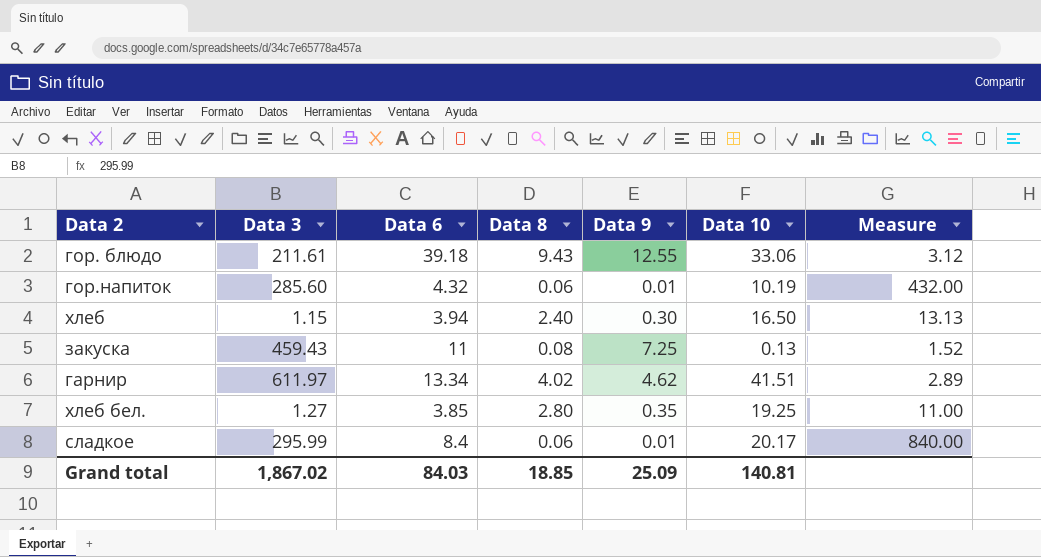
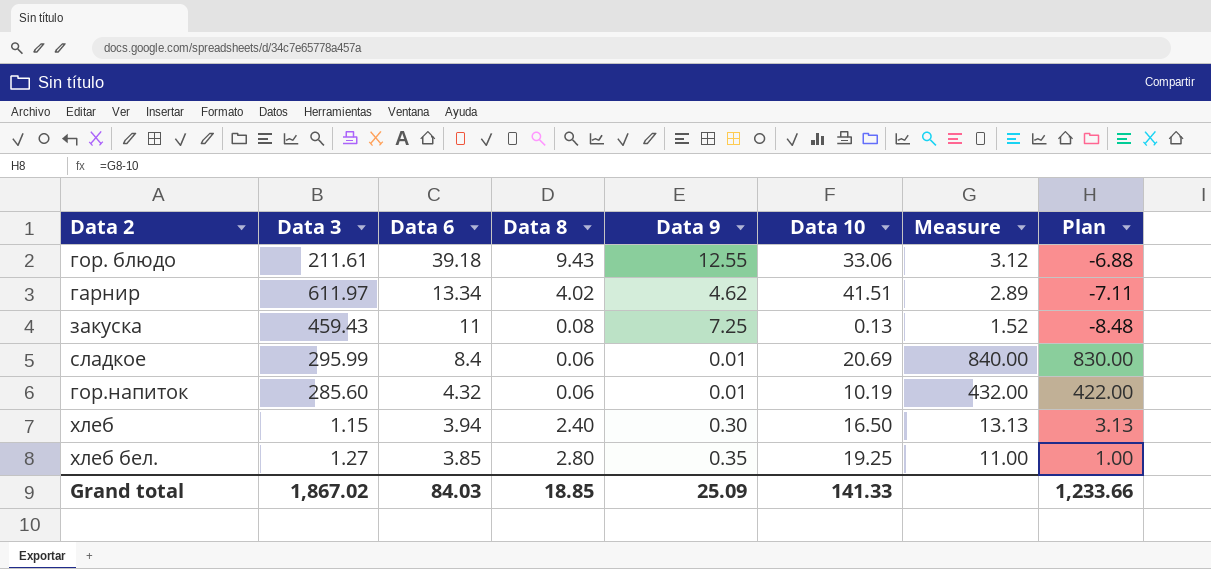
row order: none -> Data 6 descending
column Plan | formula: none -> [Measure] - 10
сладкое | Data 10: 20.17 -> 20.69
Grand total | Data 10: 140.81 -> 141.33

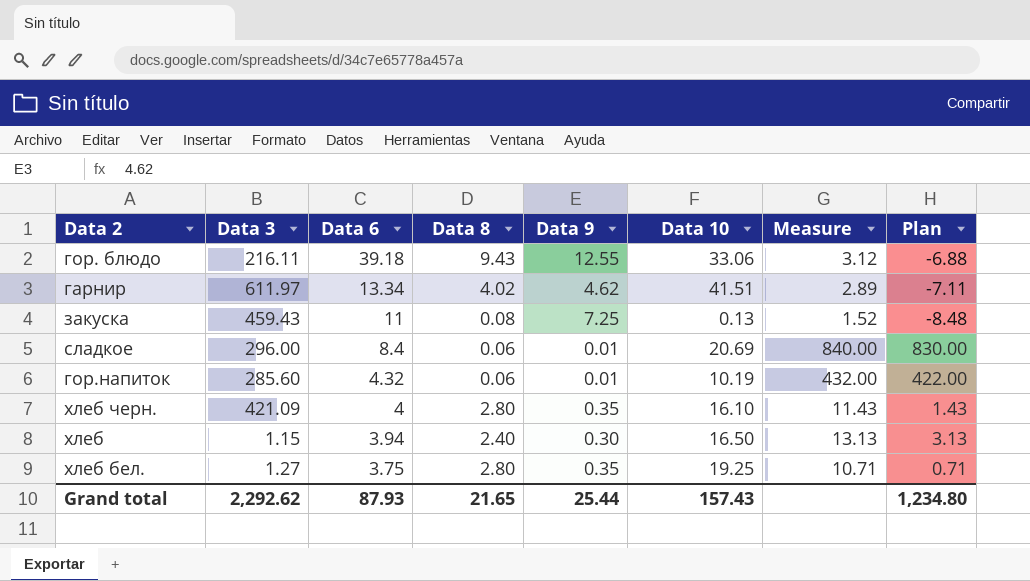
гор. блюдо | Data 3: 211.61 -> 216.11
сладкое | Data 3: 295.99 -> 296.00
row хлеб черн.: none -> 421.09 | 4 | 2.80 | 0.35 | 16.10 | 11.43 | 1.43
хлеб бел. | Data 6: 3.85 -> 3.75
хлеб бел. | Measure: 11.00 -> 10.71
хлеб бел. | Plan: 1.00 -> 0.71
Grand total | Data 3: 1,867.02 -> 2,292.62
Grand total | Data 6: 84.03 -> 87.93
Grand total | Data 8: 18.85 -> 21.65
Grand total | Data 9: 25.09 -> 25.44
Grand total | Data 10: 141.33 -> 157.43
Grand total | Plan: 1,233.66 -> 1,234.80

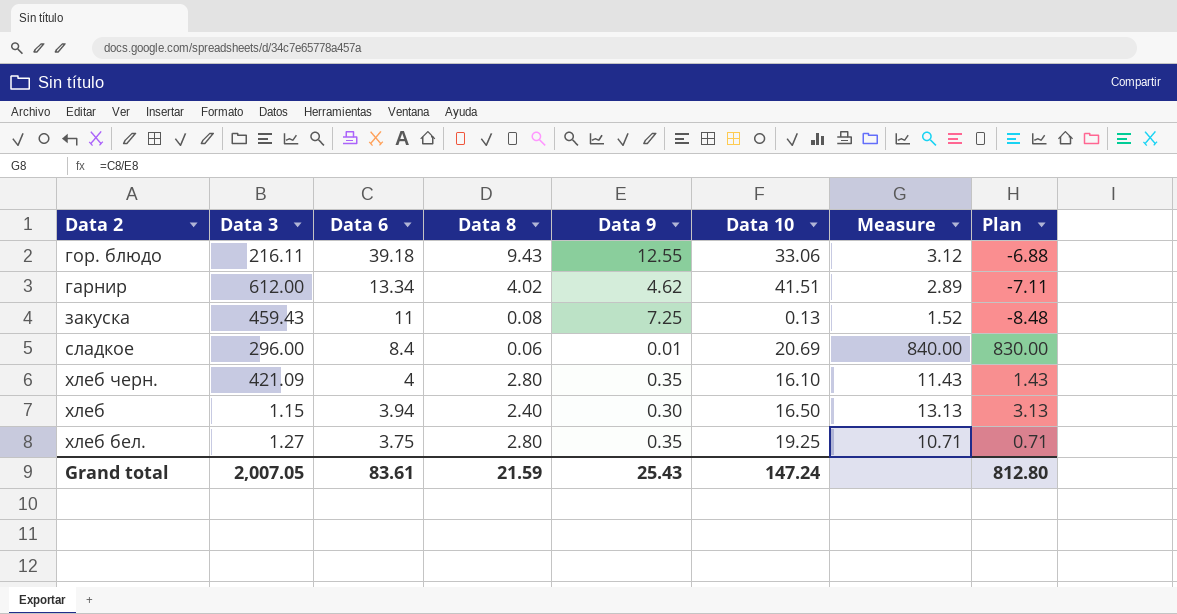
row гор.напиток: 285.60 | 4.32 | 0.06 | 0.01 | 10.19 | 432.00 | 422.00 -> none
гарнир | Data 3: 611.97 -> 612.00
Grand total | Data 3: 2,292.62 -> 2,007.05
Grand total | Data 6: 87.93 -> 83.61
Grand total | Data 8: 21.65 -> 21.59
Grand total | Data 9: 25.44 -> 25.43
Grand total | Data 10: 157.43 -> 147.24
Grand total | Plan: 1,234.80 -> 812.80

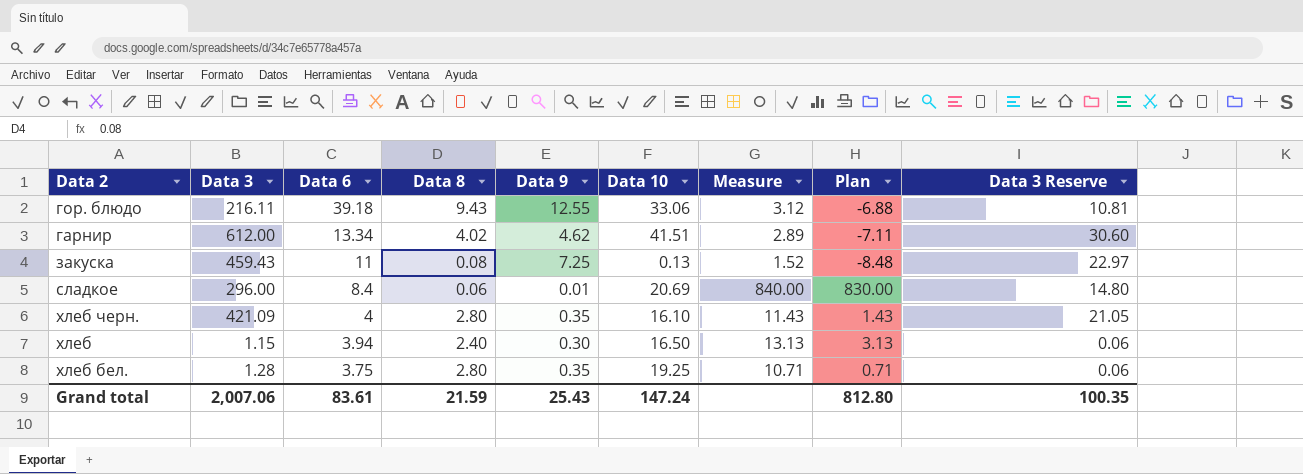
column Data 3 Reserve | formula: none -> [Data 3] * 0.05
хлеб бел. | Data 3: 1.27 -> 1.28
Grand total | Data 3: 2,007.05 -> 2,007.06

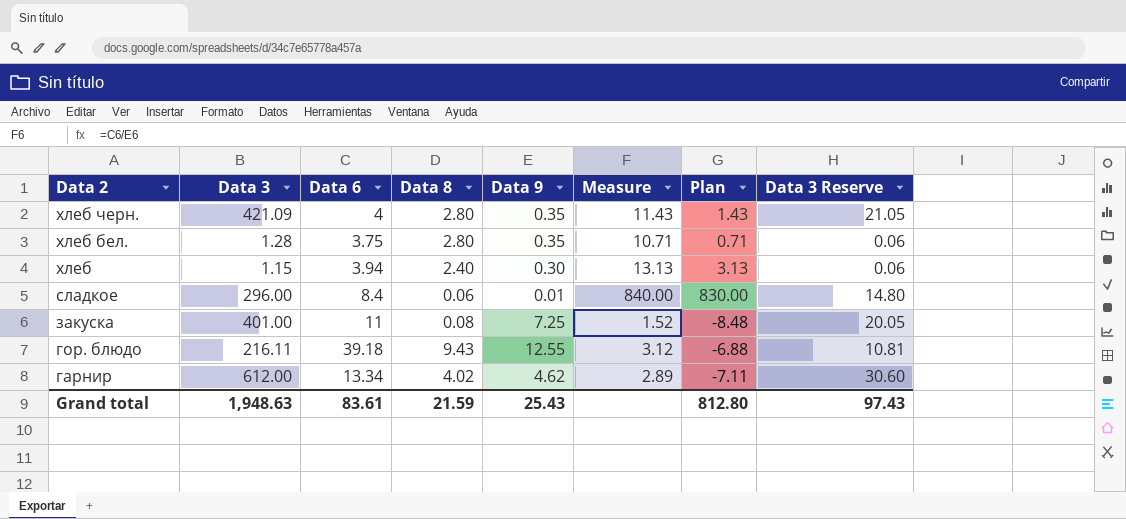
row order: Data 6 descending -> Data 2 descending
column Data 10 | position: 6 -> none
закуска | Data 3: 459.43 -> 401.00
закуска | Data 3 Reserve: 22.97 -> 20.05
Grand total | Data 3: 2,007.06 -> 1,948.63
Grand total | Data 3 Reserve: 100.35 -> 97.43

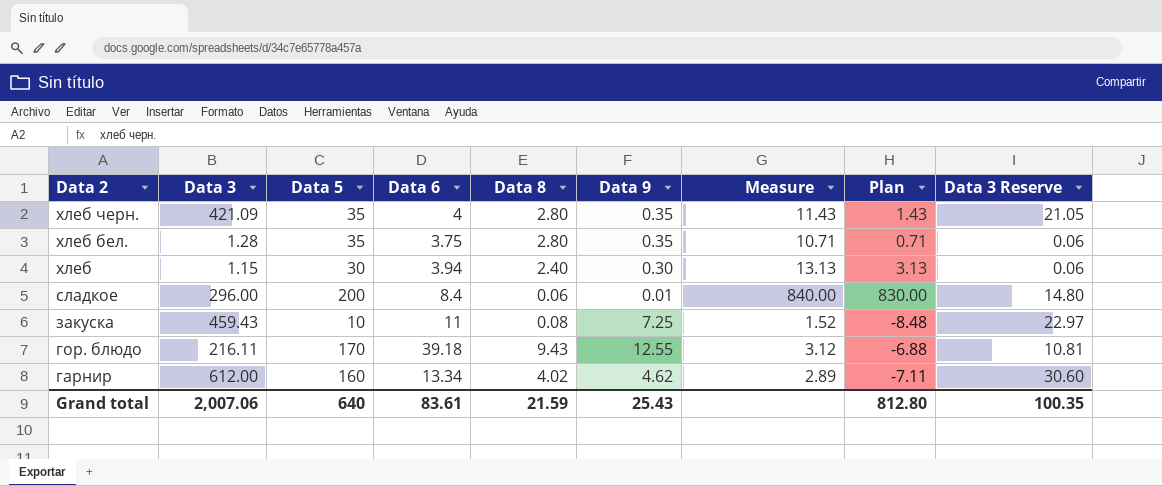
column Data 5 | position: none -> 3
закуска | Data 3: 401.00 -> 459.43
закуска | Data 3 Reserve: 20.05 -> 22.97
Grand total | Data 3: 1,948.63 -> 2,007.06
Grand total | Data 3 Reserve: 97.43 -> 100.35

